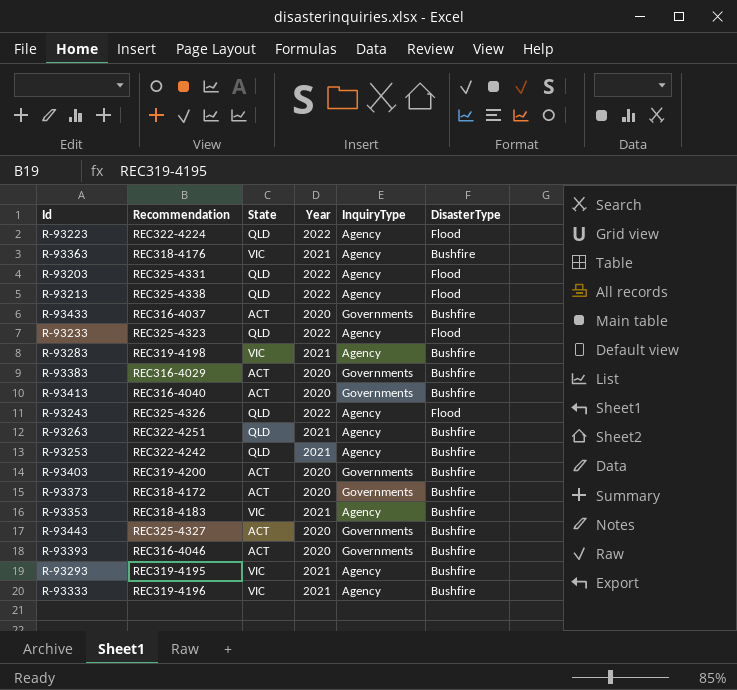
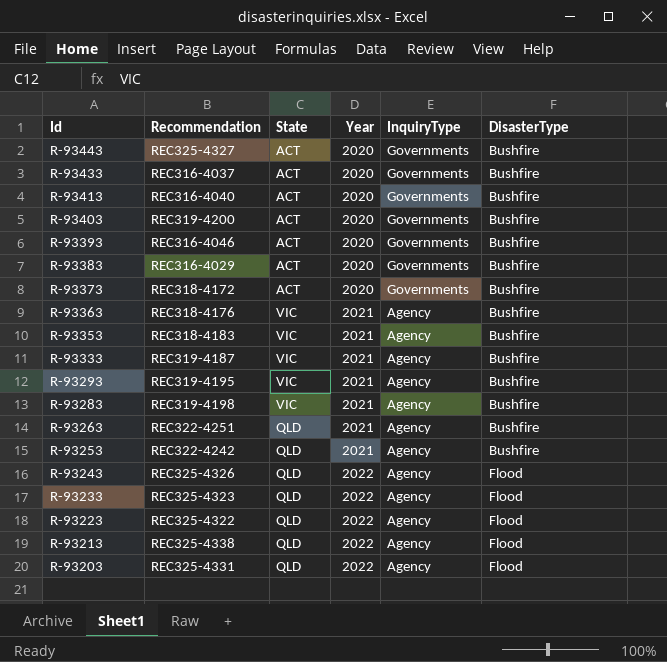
row order: none -> Id descending
R-93333 | Recommendation: REC319-4196 -> REC319-4187
R-93223 | Recommendation: REC322-4224 -> REC325-4322

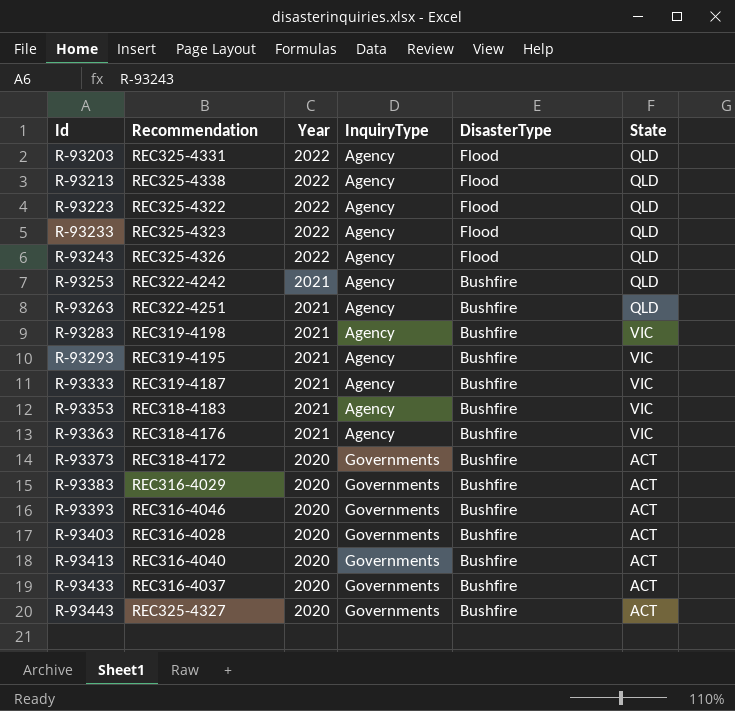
row order: Id descending -> Id ascending
column State | position: 3 -> 6
R-93403 | Recommendation: REC319-4200 -> REC316-4028

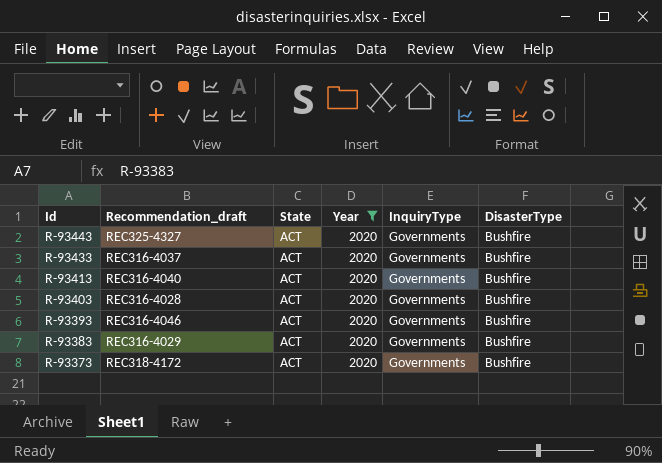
filter: none -> Year = 2020
row order: Id ascending -> Id descending
column name: Recommendation -> Recommendation_draft
column State | position: 6 -> 3

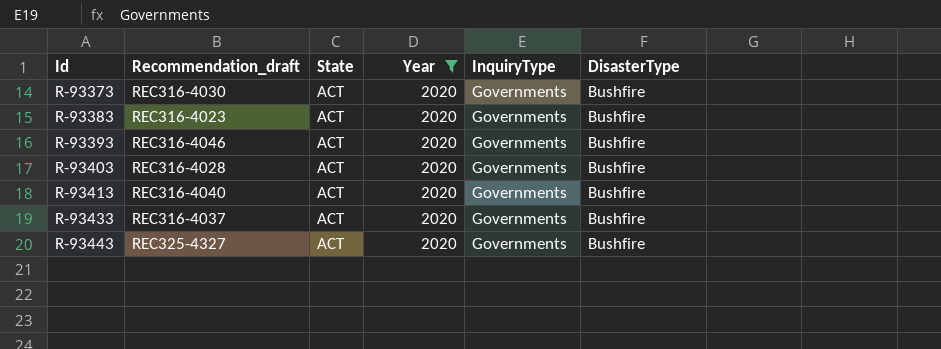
row order: Id descending -> Id ascending
R-93373 | Recommendation_draft: REC318-4172 -> REC316-4030
R-93383 | Recommendation_draft: REC316-4029 -> REC316-4023

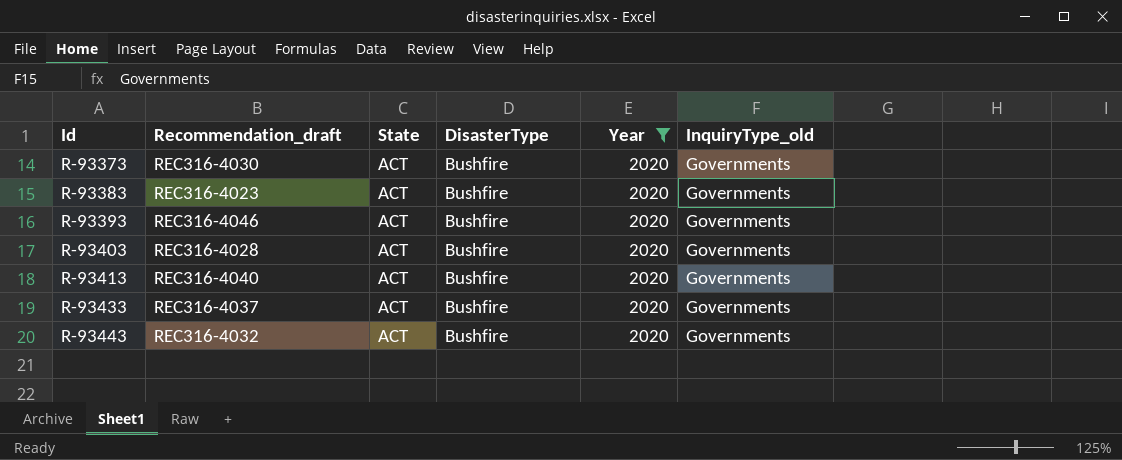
column DisasterType | position: 6 -> 4
column name: InquiryType -> InquiryType_old
R-93443 | Recommendation_draft: REC325-4327 -> REC316-4032

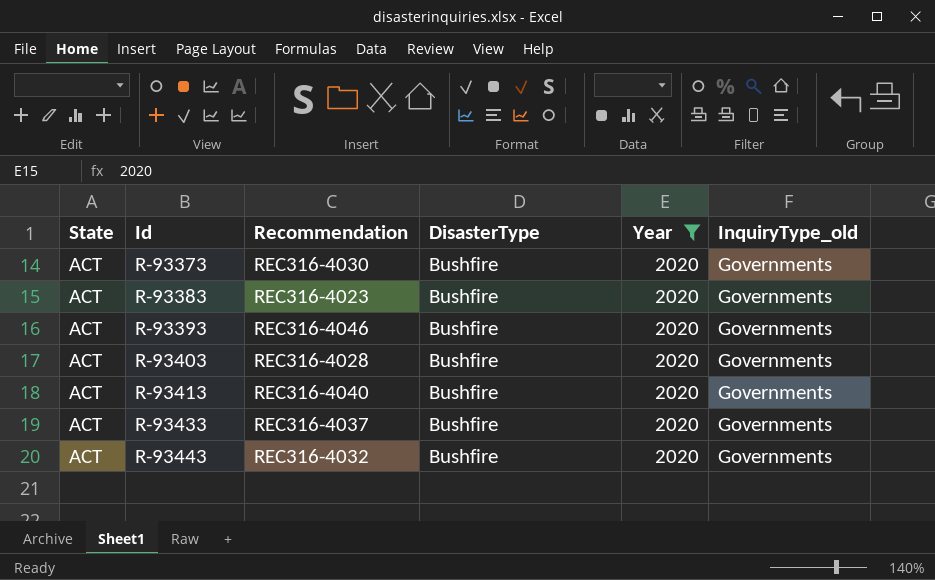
column State | position: 3 -> 1
column name: Recommendation_draft -> Recommendation

